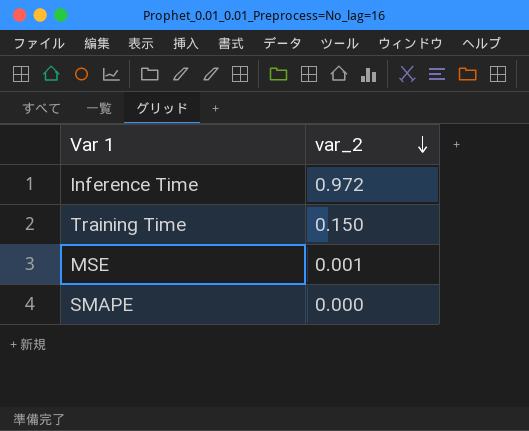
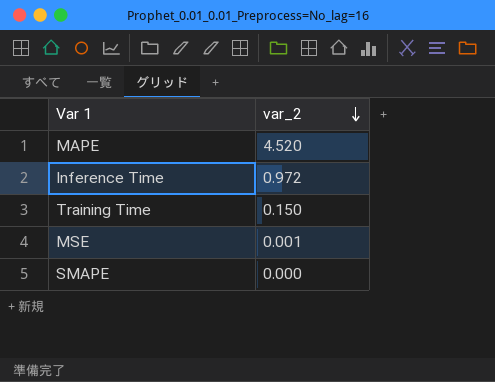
row MAPE: none -> 4.520

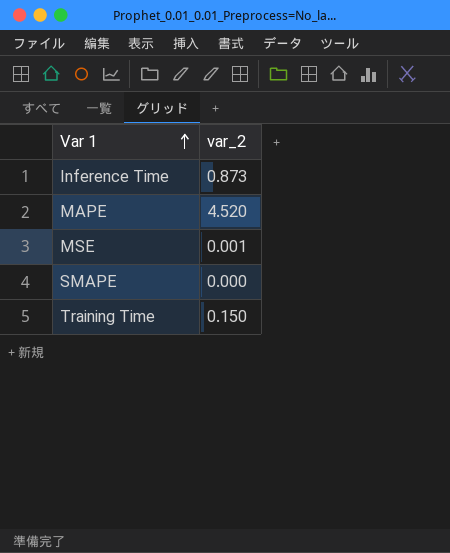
row order: var_2 descending -> Var 1 ascending
Inference Time | var_2: 0.972 -> 0.873

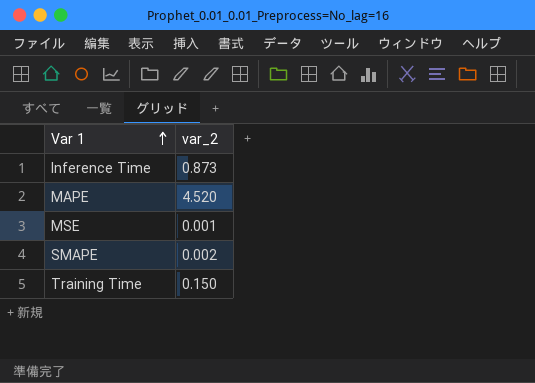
SMAPE | var_2: 0.000 -> 0.002

